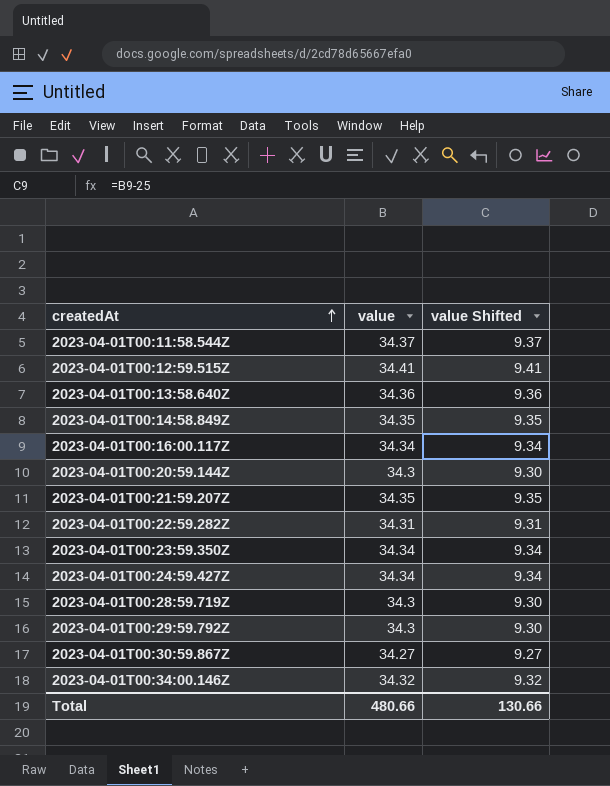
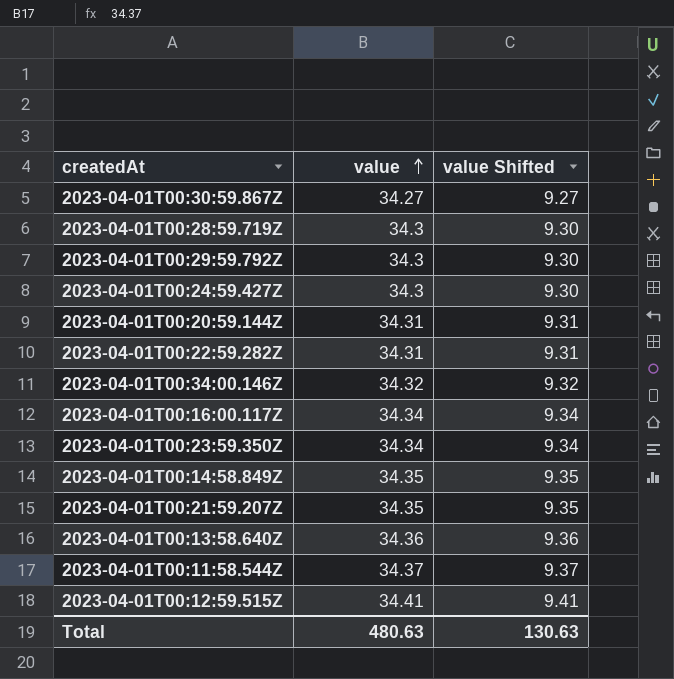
row order: createdAt ascending -> value ascending
2023-04-01T00:24:59.427Z | value: 34.34 -> 34.3
2023-04-01T00:24:59.427Z | value Shifted: 9.34 -> 9.30
2023-04-01T00:20:59.144Z | value: 34.3 -> 34.31
2023-04-01T00:20:59.144Z | value Shifted: 9.30 -> 9.31
Total | value: 480.66 -> 480.63
Total | value Shifted: 130.66 -> 130.63

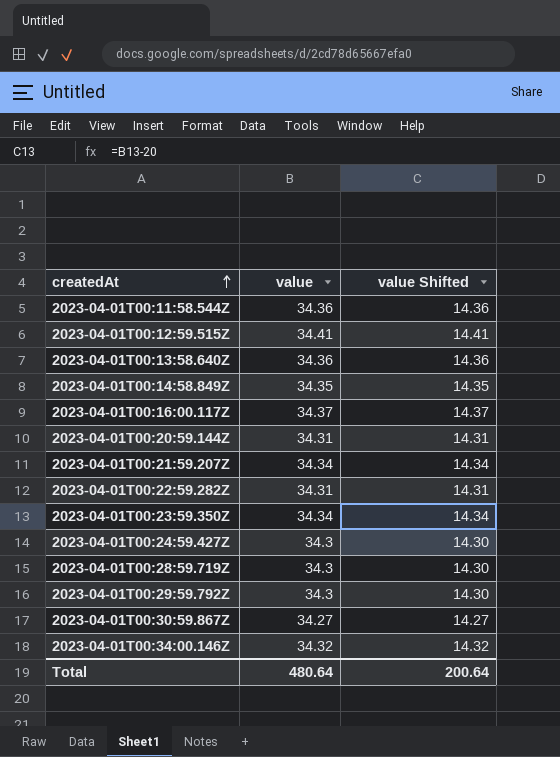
row order: value ascending -> createdAt ascending
column value Shifted | formula: [value] - 25 -> [value] - 20
2023-04-01T00:11:58.544Z | value: 34.37 -> 34.36
2023-04-01T00:16:00.117Z | value: 34.34 -> 34.37
2023-04-01T00:21:59.207Z | value: 34.35 -> 34.34
Total | value: 480.63 -> 480.64
Total | value Shifted: 130.63 -> 200.64

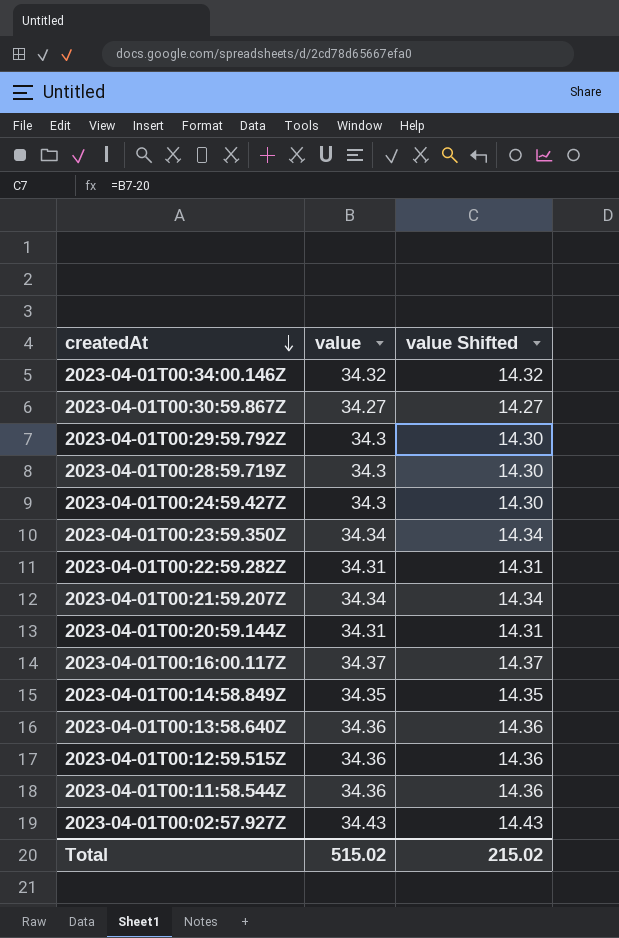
row order: createdAt ascending -> createdAt descending
2023-04-01T00:12:59.515Z | value: 34.41 -> 34.36
2023-04-01T00:12:59.515Z | value Shifted: 14.41 -> 14.36
row 2023-04-01T00:02:57.927Z: none -> 34.43 | 14.43
Total | value: 480.64 -> 515.02
Total | value Shifted: 200.64 -> 215.02

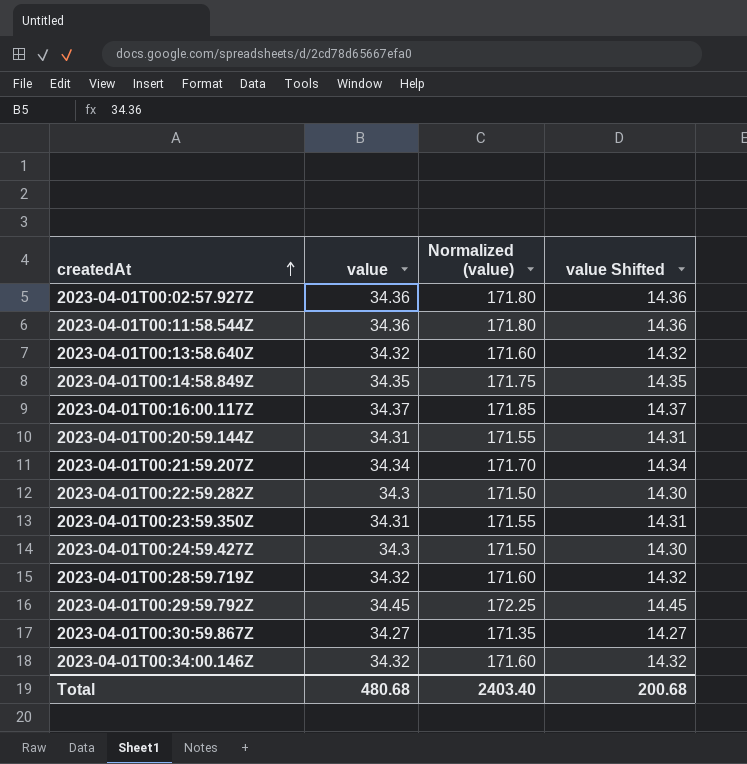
row order: createdAt descending -> createdAt ascending
column Normalized (value) | formula: none -> [value] * 5
row 2023-04-01T00:12:59.515Z: 34.36 | 14.36 -> none
2023-04-01T00:02:57.927Z | value: 34.43 -> 34.36
2023-04-01T00:02:57.927Z | value Shifted: 14.43 -> 14.36
2023-04-01T00:13:58.640Z | value: 34.36 -> 34.32
2023-04-01T00:13:58.640Z | value Shifted: 14.36 -> 14.32
2023-04-01T00:22:59.282Z | value: 34.31 -> 34.3
2023-04-01T00:22:59.282Z | value Shifted: 14.31 -> 14.30
2023-04-01T00:23:59.350Z | value: 34.34 -> 34.31
2023-04-01T00:23:59.350Z | value Shifted: 14.34 -> 14.31
2023-04-01T00:28:59.719Z | value: 34.3 -> 34.32
2023-04-01T00:28:59.719Z | value Shifted: 14.30 -> 14.32
2023-04-01T00:29:59.792Z | value: 34.3 -> 34.45
2023-04-01T00:29:59.792Z | value Shifted: 14.30 -> 14.45
Total | value: 515.02 -> 480.68
Total | value Shifted: 215.02 -> 200.68

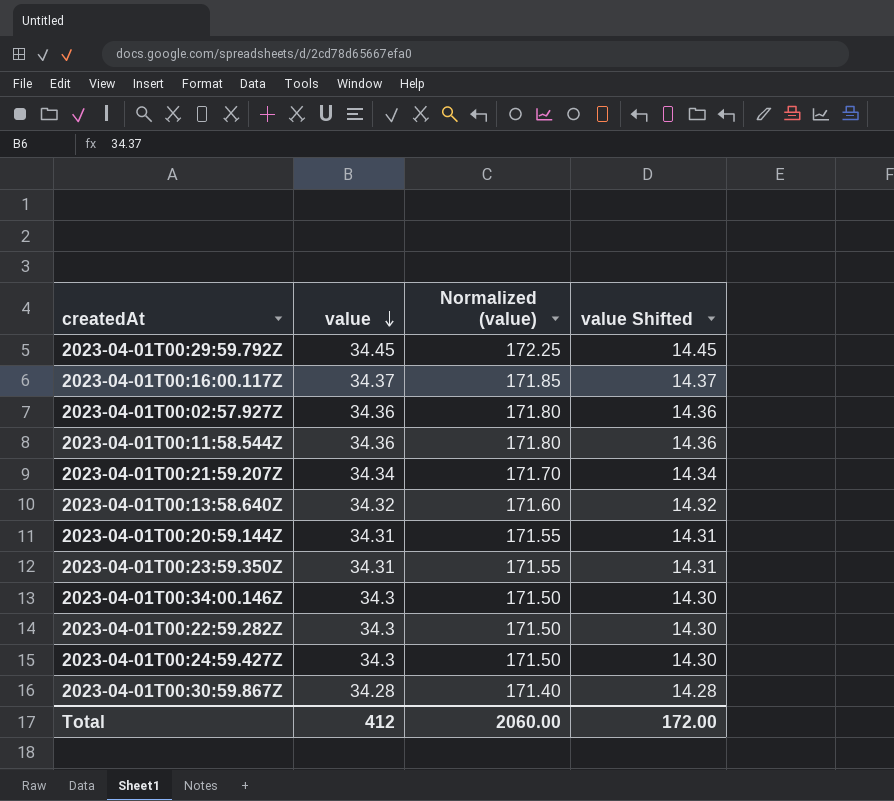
row order: createdAt ascending -> value descending
row 2023-04-01T00:14:58.849Z: 34.35 | 171.75 | 14.35 -> none
row 2023-04-01T00:28:59.719Z: 34.32 | 171.60 | 14.32 -> none
2023-04-01T00:34:00.146Z | value: 34.32 -> 34.3
2023-04-01T00:34:00.146Z | Normalized (value): 171.60 -> 171.50
2023-04-01T00:34:00.146Z | value Shifted: 14.32 -> 14.30
2023-04-01T00:30:59.867Z | value: 34.27 -> 34.28
2023-04-01T00:30:59.867Z | Normalized (value): 171.35 -> 171.40
2023-04-01T00:30:59.867Z | value Shifted: 14.27 -> 14.28
Total | value: 480.68 -> 412
Total | Normalized (value): 2403.40 -> 2060.00
Total | value Shifted: 200.68 -> 172.00

